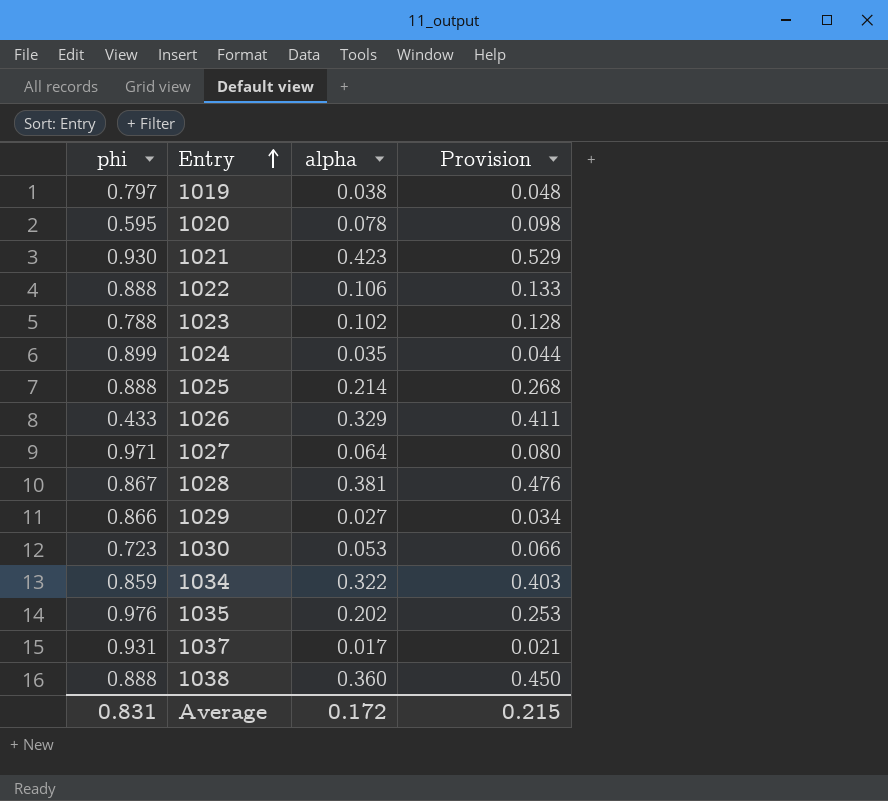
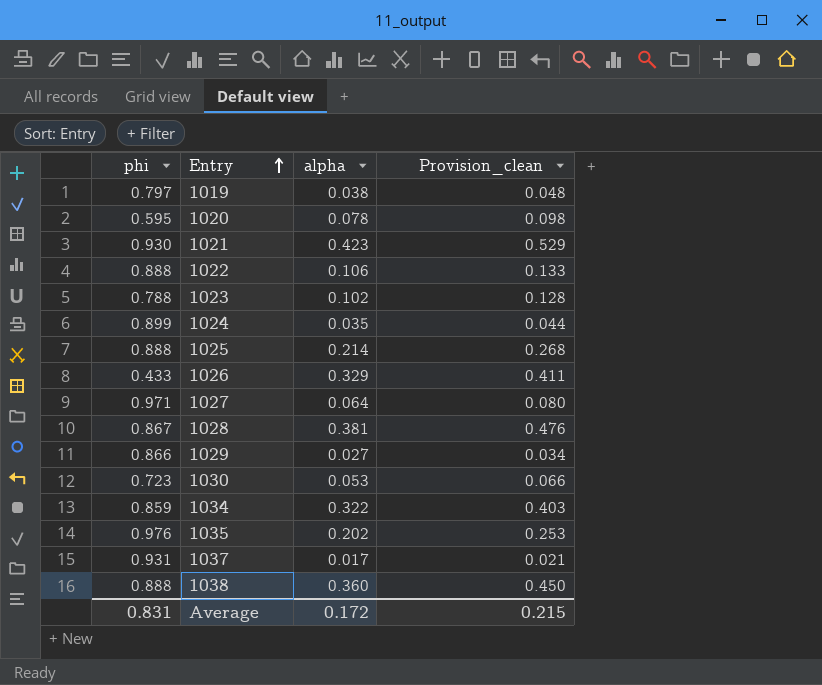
column name: Provision -> Provision_clean

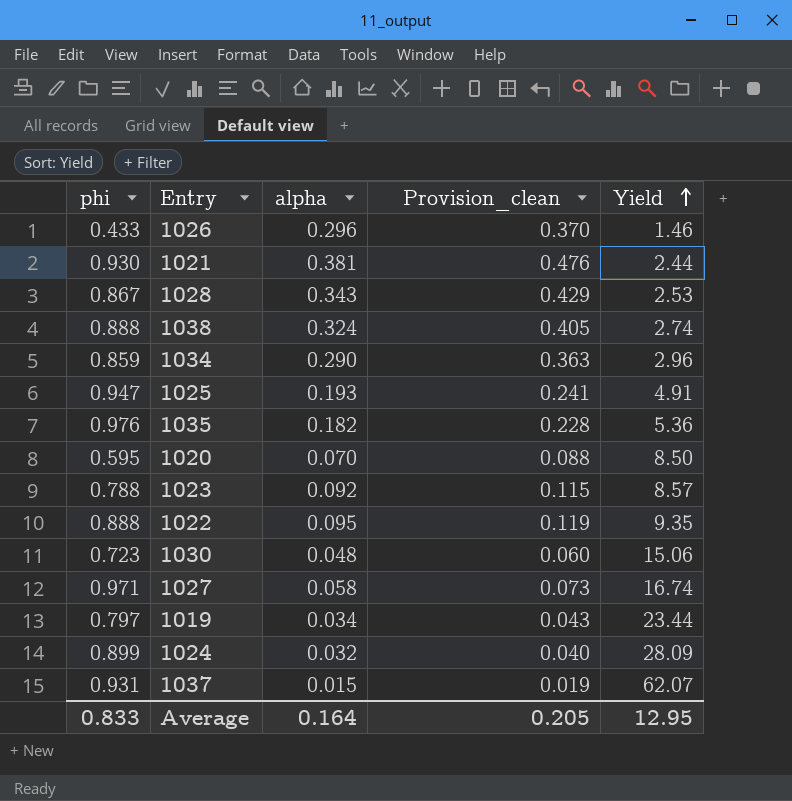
row order: Entry ascending -> Yield ascending
column Yield | formula: none -> [phi] / [alpha]
row 1029: 0.866 | 0.027 | 0.034 -> none
1026 | alpha: 0.329 -> 0.296
1026 | Provision_clean: 0.411 -> 0.370
1021 | alpha: 0.423 -> 0.381
1021 | Provision_clean: 0.529 -> 0.476
1028 | alpha: 0.381 -> 0.343
1028 | Provision_clean: 0.476 -> 0.429
1038 | alpha: 0.360 -> 0.324
1038 | Provision_clean: 0.450 -> 0.405
1034 | alpha: 0.322 -> 0.290
1034 | Provision_clean: 0.403 -> 0.363
1025 | phi: 0.888 -> 0.947
1025 | alpha: 0.214 -> 0.193
1025 | Provision_clean: 0.268 -> 0.241
1035 | alpha: 0.202 -> 0.182
1035 | Provision_clean: 0.253 -> 0.228
1020 | alpha: 0.078 -> 0.070
1020 | Provision_clean: 0.098 -> 0.088
1023 | alpha: 0.102 -> 0.092
1023 | Provision_clean: 0.128 -> 0.115
1022 | alpha: 0.106 -> 0.095
1022 | Provision_clean: 0.133 -> 0.119
1030 | alpha: 0.053 -> 0.048
1030 | Provision_clean: 0.066 -> 0.060
1027 | alpha: 0.064 -> 0.058
1027 | Provision_clean: 0.080 -> 0.073
1019 | alpha: 0.038 -> 0.034
1019 | Provision_clean: 0.048 -> 0.043
1024 | alpha: 0.035 -> 0.032
1024 | Provision_clean: 0.044 -> 0.040
1037 | alpha: 0.017 -> 0.015
1037 | Provision_clean: 0.021 -> 0.019
Average | phi: 0.831 -> 0.833
Average | alpha: 0.172 -> 0.164
Average | Provision_clean: 0.215 -> 0.205

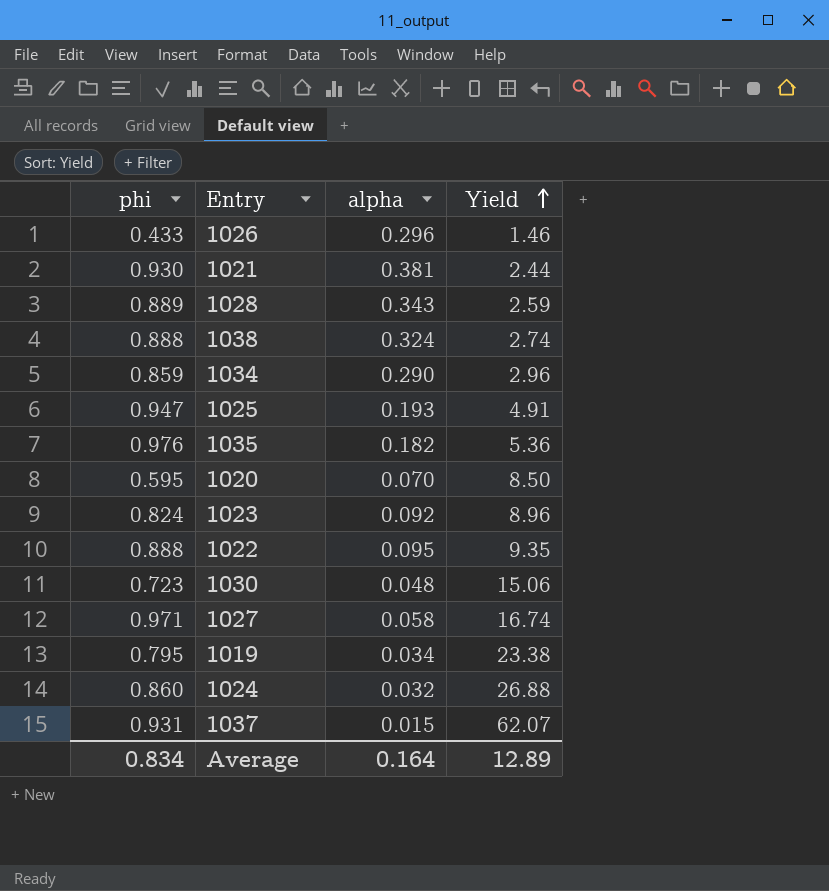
column Provision_clean | formula: [alpha] * 1.25 -> none
1028 | phi: 0.867 -> 0.889
1028 | Yield: 2.53 -> 2.59
1023 | phi: 0.788 -> 0.824
1023 | Yield: 8.57 -> 8.96
1019 | phi: 0.797 -> 0.795
1019 | Yield: 23.44 -> 23.38
1024 | phi: 0.899 -> 0.860
1024 | Yield: 28.09 -> 26.88
Average | phi: 0.833 -> 0.834
Average | Yield: 12.95 -> 12.89

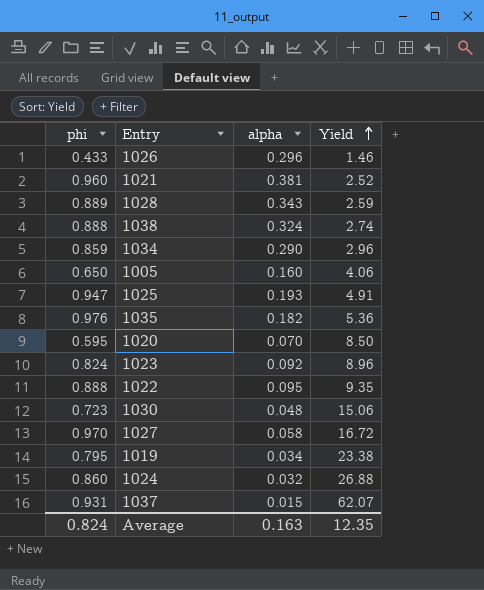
1021 | phi: 0.930 -> 0.960
1021 | Yield: 2.44 -> 2.52
row 1005: none -> 0.650 | 0.160 | 4.06
1027 | phi: 0.971 -> 0.970
1027 | Yield: 16.74 -> 16.72
Average | phi: 0.834 -> 0.824
Average | alpha: 0.164 -> 0.163
Average | Yield: 12.89 -> 12.35

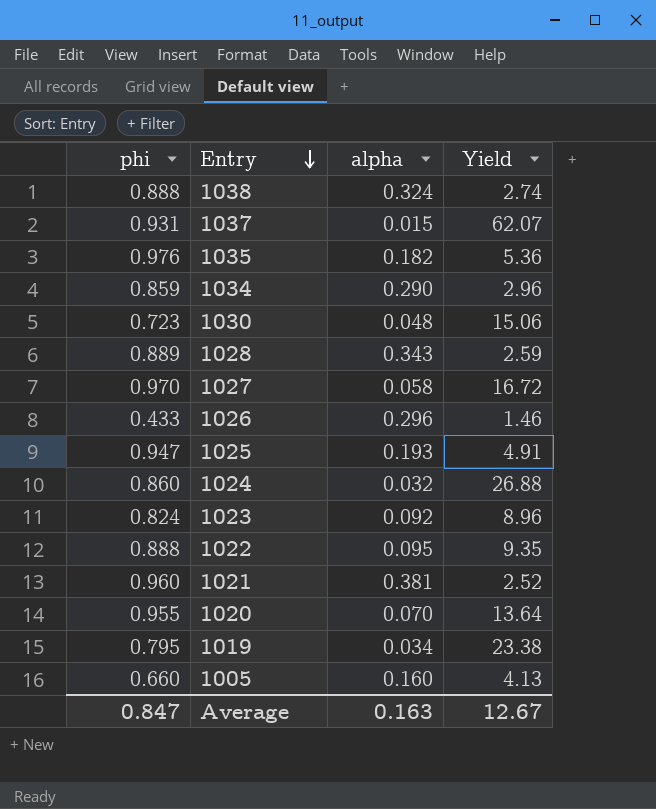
row order: Yield ascending -> Entry descending
1020 | phi: 0.595 -> 0.955
1020 | Yield: 8.50 -> 13.64
1005 | phi: 0.650 -> 0.660
1005 | Yield: 4.06 -> 4.13
Average | phi: 0.824 -> 0.847
Average | Yield: 12.35 -> 12.67

